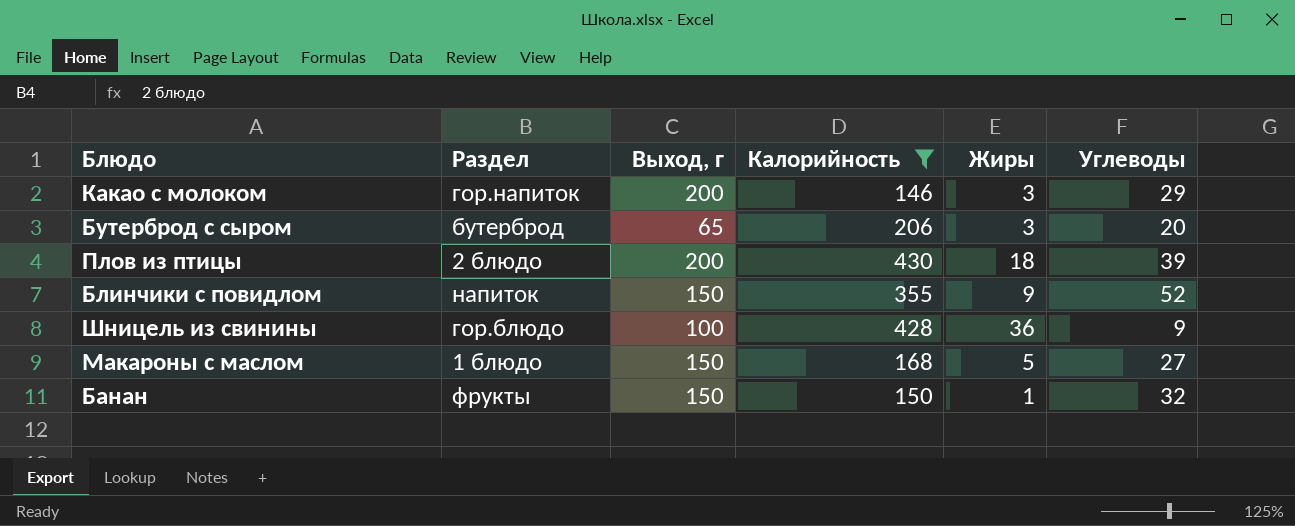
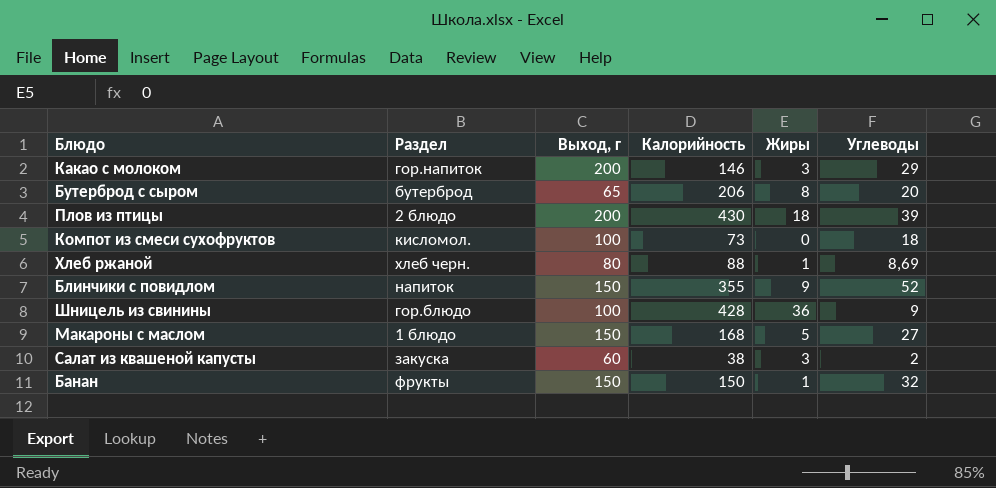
filter: Калорийность >= 146 -> none
Бутерброд с сыром | Жиры: 3 -> 8

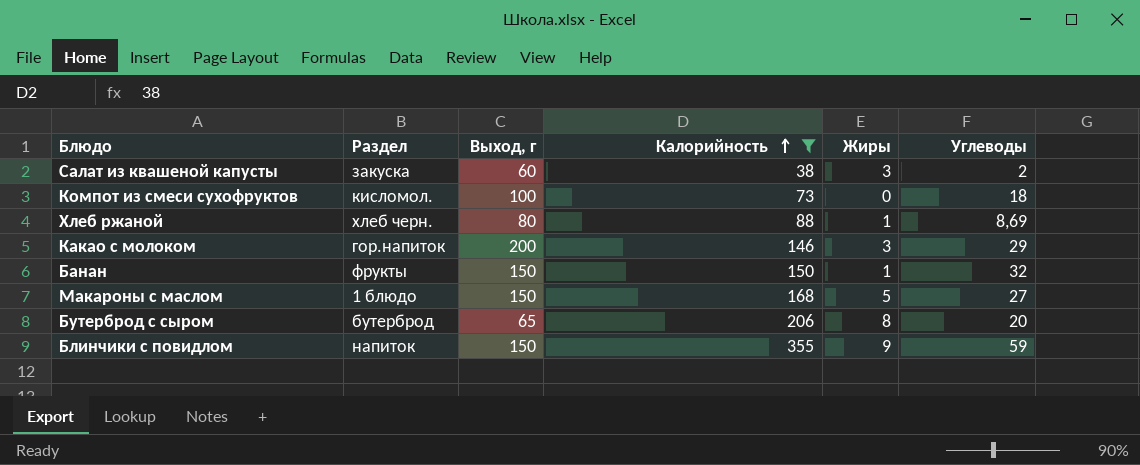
filter: none -> Калорийность <= 355
row order: none -> Калорийность ascending
Блинчики с повидлом | Углеводы: 52 -> 59

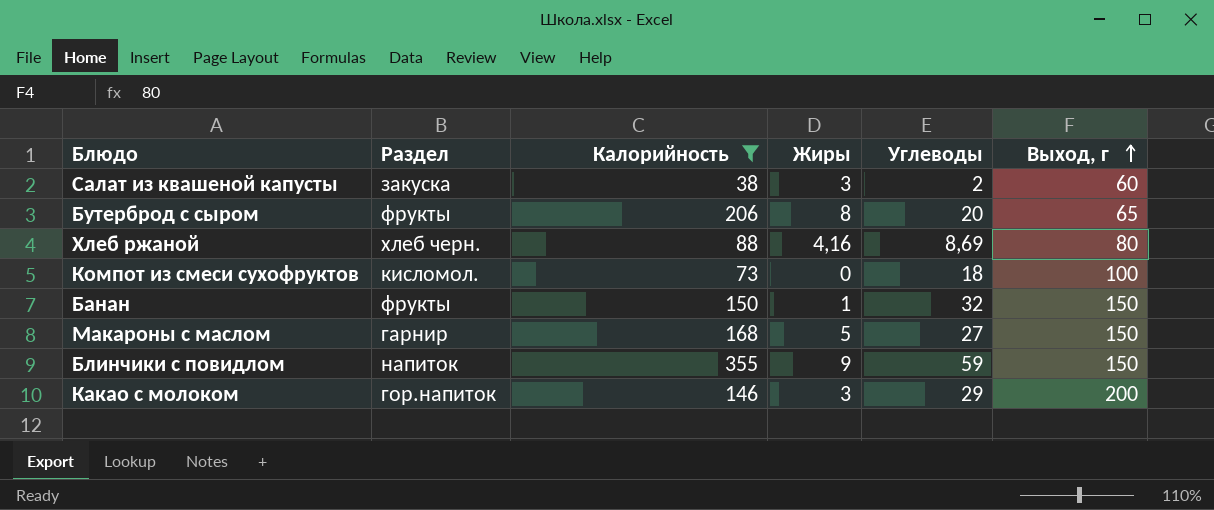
row order: Калорийность ascending -> Выход, г ascending
column Выход, г | position: 3 -> 6
Бутерброд с сыром | Раздел: бутерброд -> фрукты
Хлеб ржаной | Жиры: 1 -> 4,16
Макароны с маслом | Раздел: 1 блюдо -> гарнир

